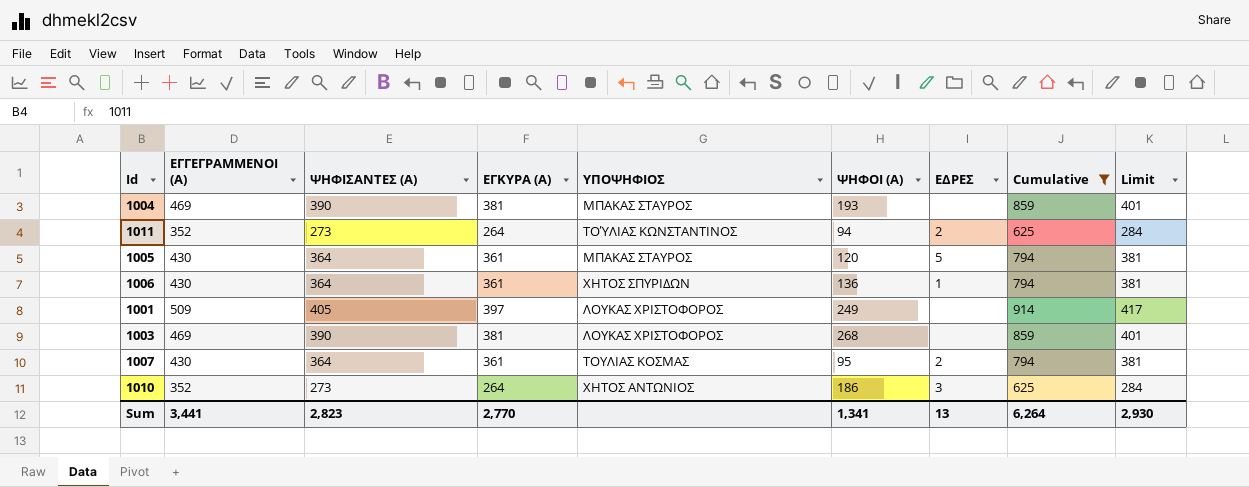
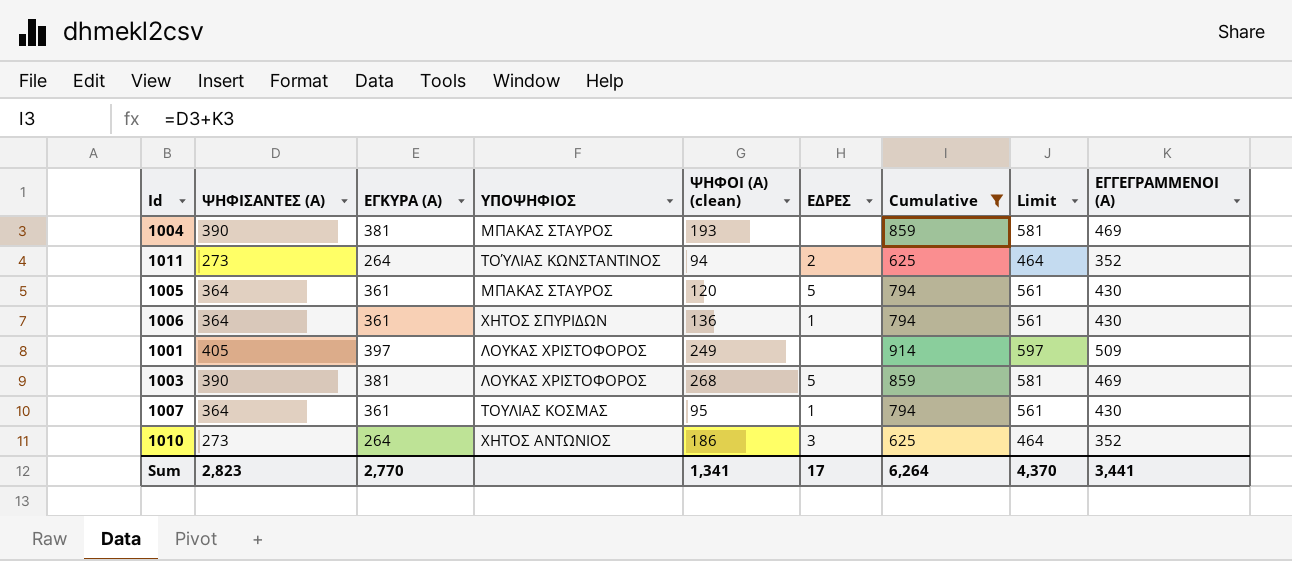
column name: ΨΗΦΟΙ (Α) -> ΨΗΦΟΙ (Α) (clean)
column Limit | formula: [ΕΓΚΥΡΑ (Α)] + 20 -> [ΕΓΚΥΡΑ (Α)] + 200
column ΕΓΓΕΓΡΑΜΜΕΝΟΙ (Α) | position: 2 -> 9
1003 | ΕΔΡΕΣ: none -> 5
1007 | ΕΔΡΕΣ: 2 -> 1
Sum | ΕΔΡΕΣ: 13 -> 17
Sum | Limit: 2,930 -> 4,370

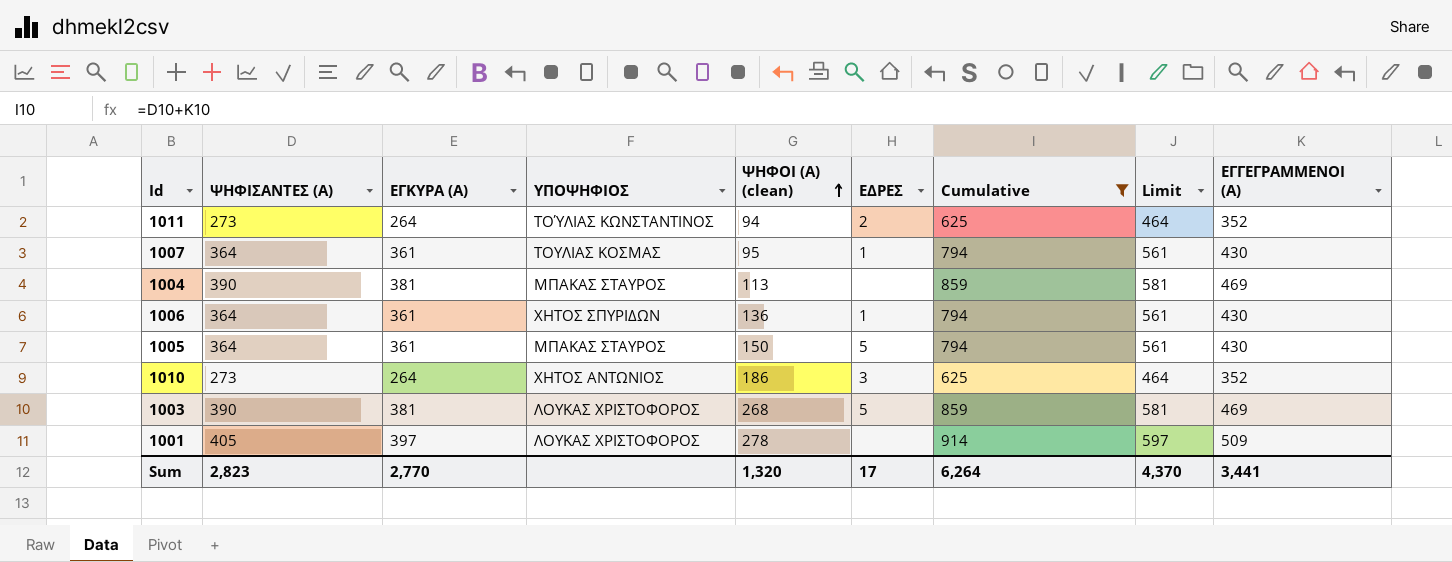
row order: none -> ΨΗΦΟΙ (Α) (clean) ascending
1004 | ΨΗΦΟΙ (Α) (clean): 193 -> 113
1005 | ΨΗΦΟΙ (Α) (clean): 120 -> 150
1001 | ΨΗΦΟΙ (Α) (clean): 249 -> 278
Sum | ΨΗΦΟΙ (Α) (clean): 1,341 -> 1,320

